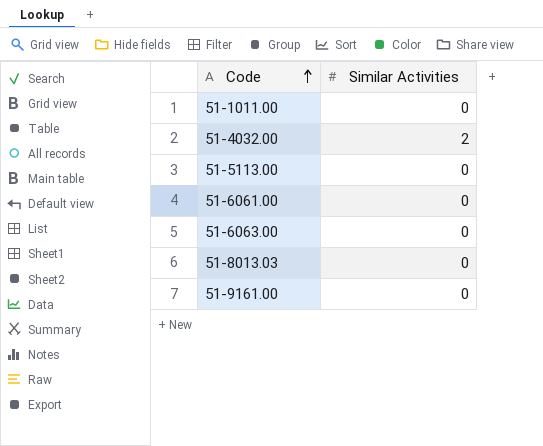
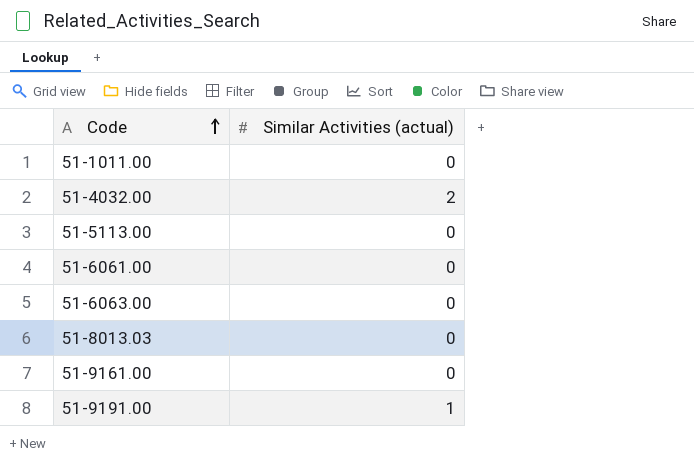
column name: Similar Activities -> Similar Activities (actual)
row 51-9191.00: none -> 1

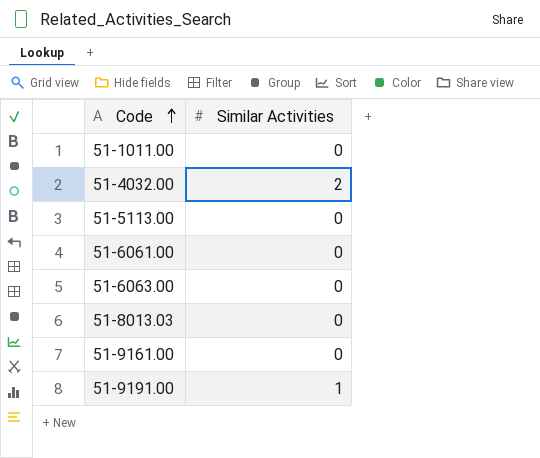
column name: Similar Activities (actual) -> Similar Activities

